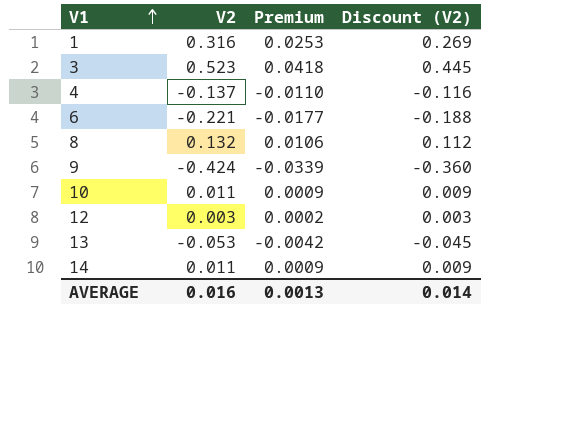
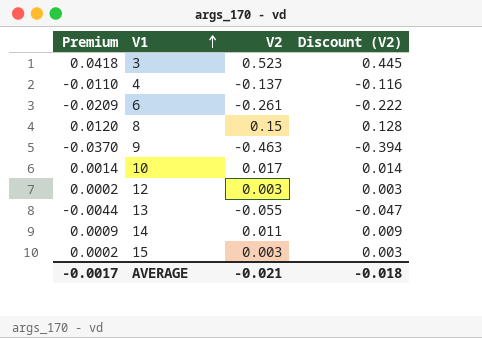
column Premium | position: 3 -> 1
row 1: 0.316 | 0.0253 | 0.269 -> none
6 | Premium: -0.0177 -> -0.0209
6 | V2: -0.221 -> -0.261
6 | Discount (V2): -0.188 -> -0.222
8 | Premium: 0.0106 -> 0.0120
8 | V2: 0.132 -> 0.15
8 | Discount (V2): 0.112 -> 0.128
9 | Premium: -0.0339 -> -0.0370
9 | V2: -0.424 -> -0.463
9 | Discount (V2): -0.360 -> -0.394
10 | Premium: 0.0009 -> 0.0014
10 | V2: 0.011 -> 0.017
10 | Discount (V2): 0.009 -> 0.014
13 | Premium: -0.0042 -> -0.0044
13 | V2: -0.053 -> -0.055
13 | Discount (V2): -0.045 -> -0.047
row 15: none -> 0.0002 | 0.003 | 0.003
AVERAGE | Premium: 0.0013 -> -0.0017
AVERAGE | V2: 0.016 -> -0.021
AVERAGE | Discount (V2): 0.014 -> -0.018

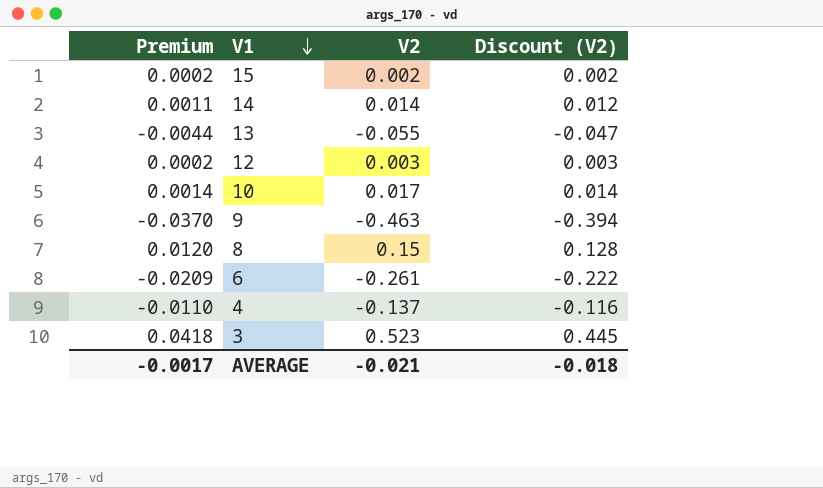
row order: V1 ascending -> V1 descending
15 | V2: 0.003 -> 0.002
15 | Discount (V2): 0.003 -> 0.002
14 | Premium: 0.0009 -> 0.0011
14 | V2: 0.011 -> 0.014
14 | Discount (V2): 0.009 -> 0.012

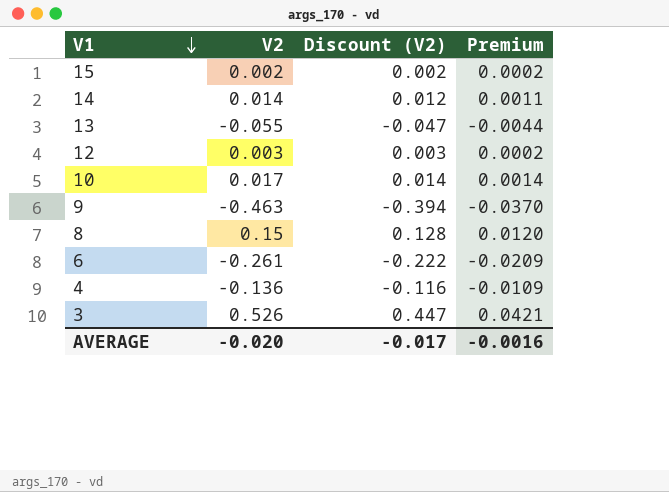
column Premium | position: 1 -> 4
4 | V2: -0.137 -> -0.136
4 | Premium: -0.0110 -> -0.0109
3 | V2: 0.523 -> 0.526
3 | Discount (V2): 0.445 -> 0.447
3 | Premium: 0.0418 -> 0.0421
AVERAGE | V2: -0.021 -> -0.020
AVERAGE | Discount (V2): -0.018 -> -0.017
AVERAGE | Premium: -0.0017 -> -0.0016

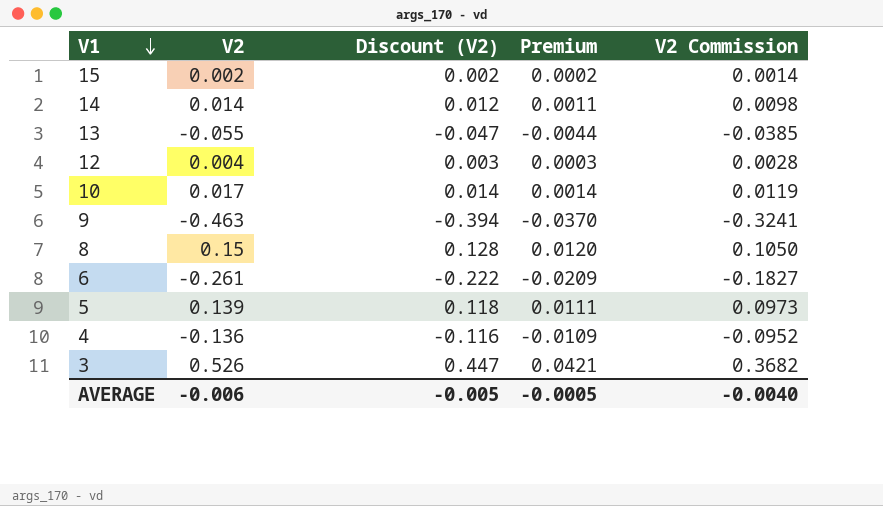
column V2 Commission | formula: none -> [V2] * 0.7
12 | V2: 0.003 -> 0.004
12 | Premium: 0.0002 -> 0.0003
row 5: none -> 0.139 | 0.118 | 0.0111 | 0.0973
AVERAGE | V2: -0.020 -> -0.006
AVERAGE | Discount (V2): -0.017 -> -0.005
AVERAGE | Premium: -0.0016 -> -0.0005

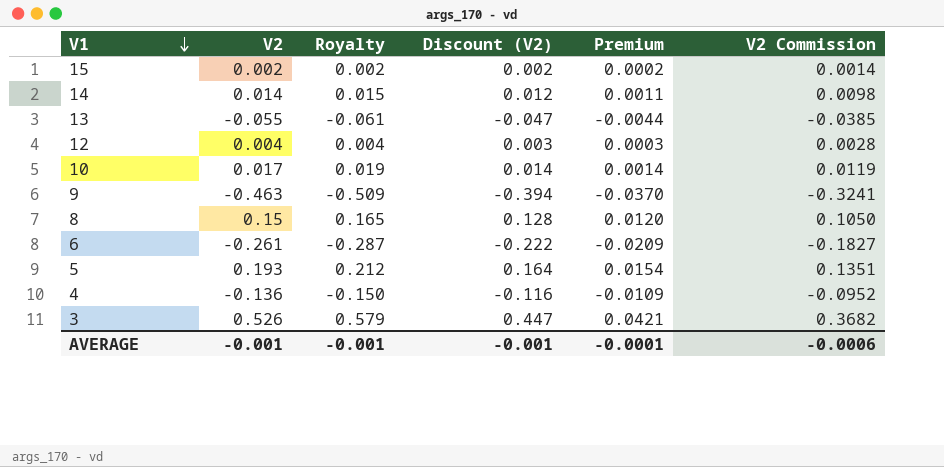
column Royalty | formula: none -> [V2] * 1.1
5 | V2: 0.139 -> 0.193
5 | Discount (V2): 0.118 -> 0.164
5 | Premium: 0.0111 -> 0.0154
5 | V2 Commission: 0.0973 -> 0.1351
AVERAGE | V2: -0.006 -> -0.001
AVERAGE | Discount (V2): -0.005 -> -0.001
AVERAGE | Premium: -0.0005 -> -0.0001
AVERAGE | V2 Commission: -0.0040 -> -0.0006

